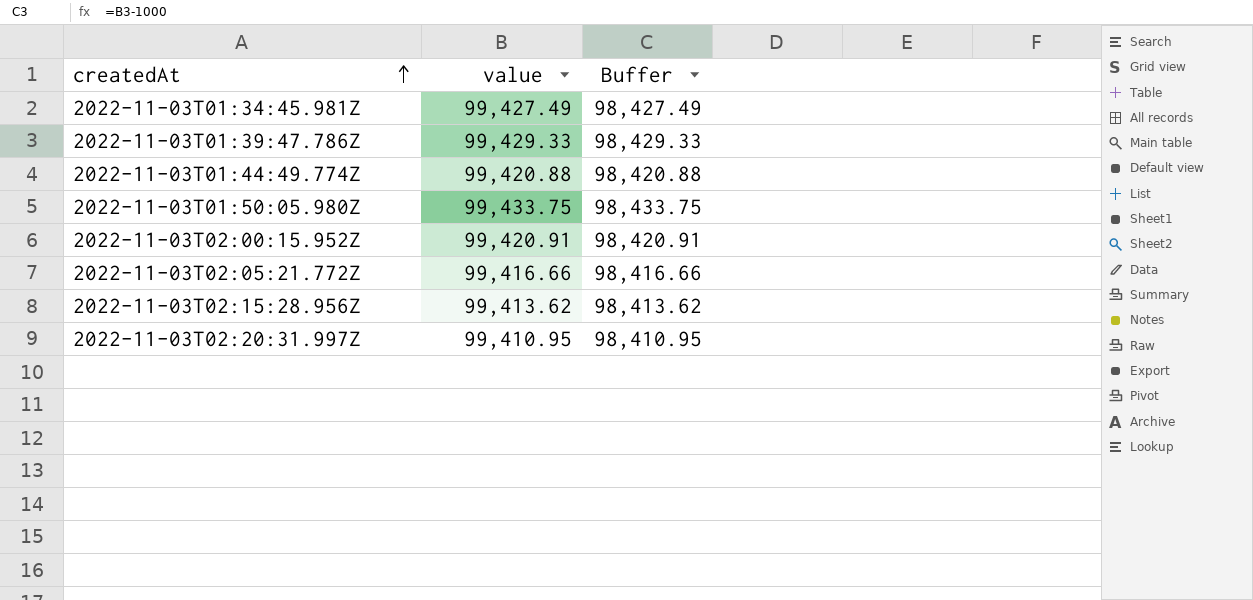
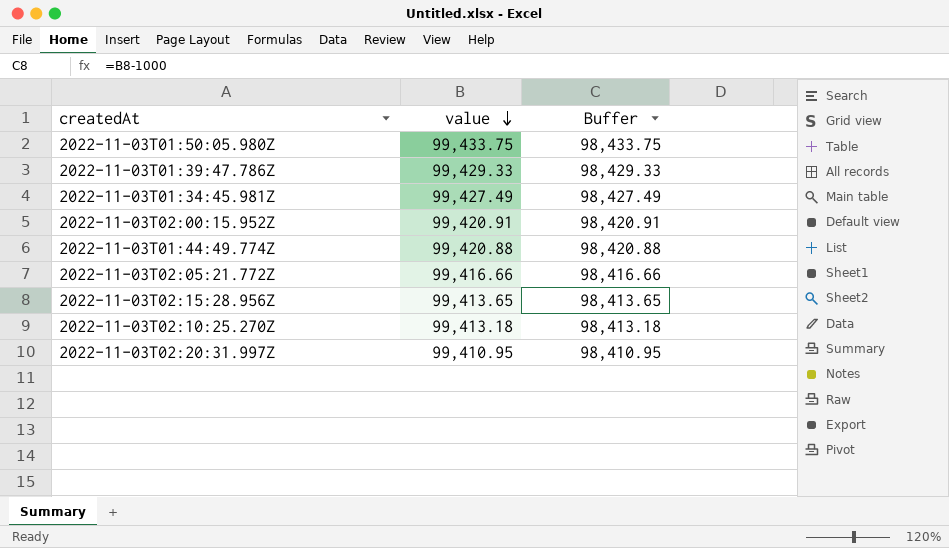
row order: createdAt ascending -> value descending
2022-11-03T02:15:28.956Z | value: 99,413.62 -> 99,413.65
2022-11-03T02:15:28.956Z | Buffer: 98,413.62 -> 98,413.65
row 2022-11-03T02:10:25.270Z: none -> 99,413.18 | 98,413.18

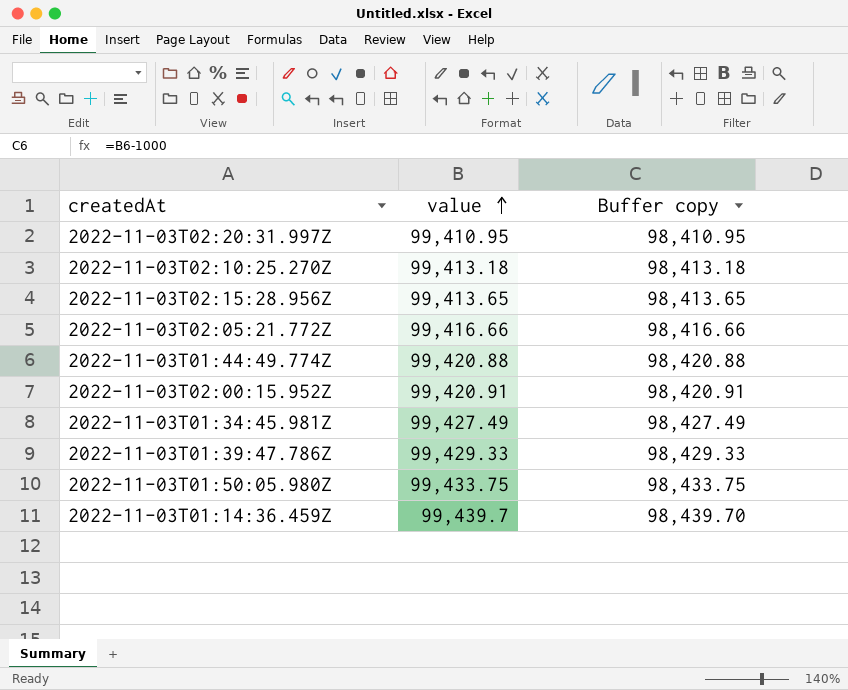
row order: value descending -> value ascending
column name: Buffer -> Buffer copy
row 2022-11-03T01:14:36.459Z: none -> 99,439.7 | 98,439.70

